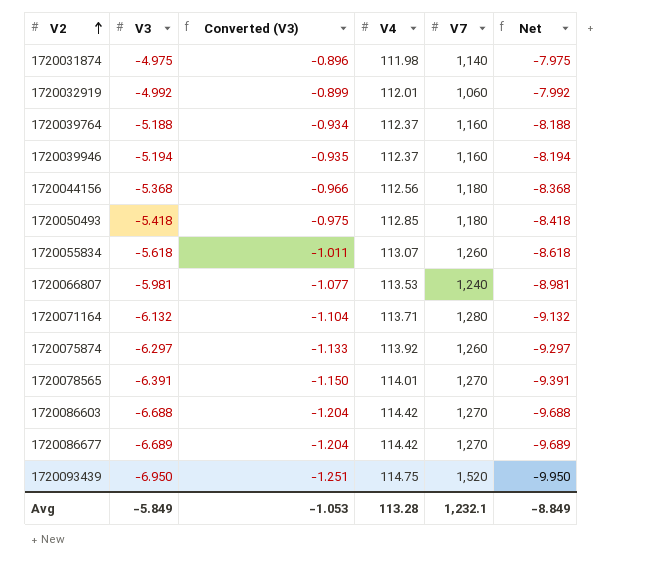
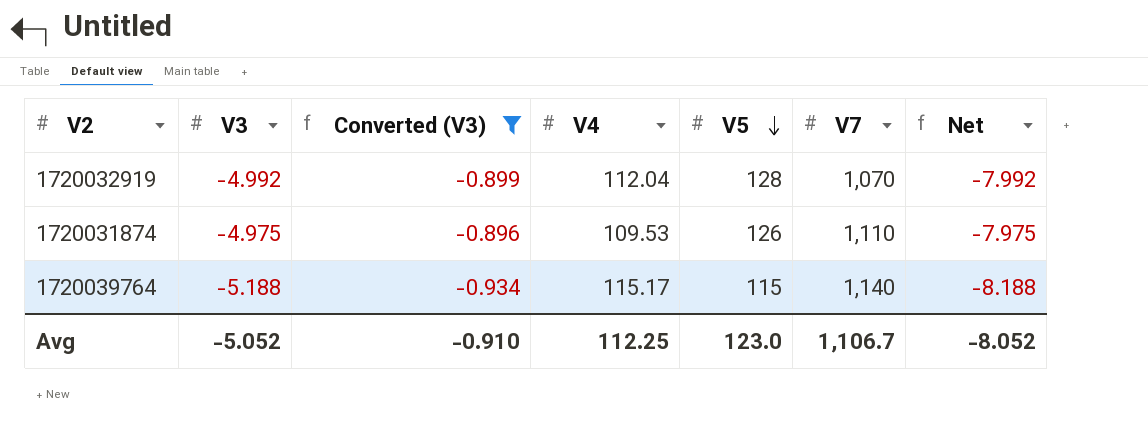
filter: none -> Converted (V3) >= -0.934
row order: V2 ascending -> V5 descending
column V5 | position: none -> 5
1720032919 | V4: 112.01 -> 112.04
1720032919 | V7: 1,060 -> 1,070
1720031874 | V4: 111.98 -> 109.53
1720031874 | V7: 1,140 -> 1,110
1720039764 | V4: 112.37 -> 115.17
1720039764 | V7: 1,160 -> 1,140
Avg | V3: -5.849 -> -5.052
Avg | Converted (V3): -1.053 -> -0.910
Avg | V4: 113.28 -> 112.25
Avg | V7: 1,232.1 -> 1,106.7
Avg | Net: -8.849 -> -8.052

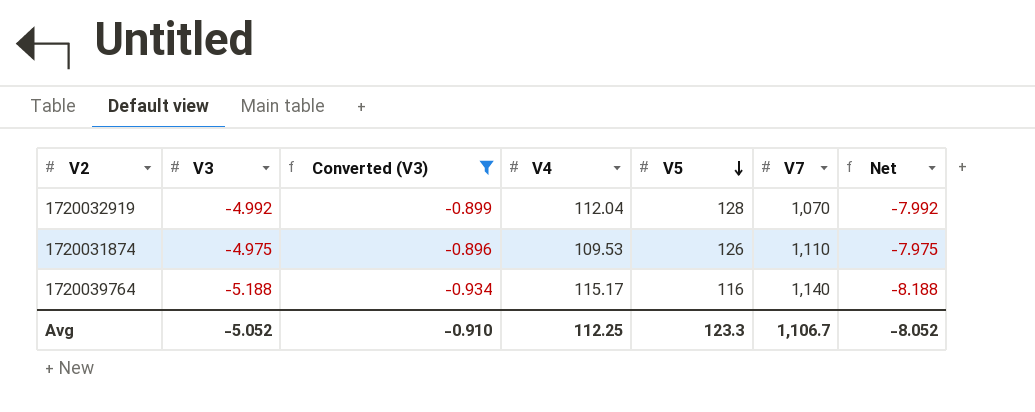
1720039764 | V5: 115 -> 116
Avg | V5: 123.0 -> 123.3

